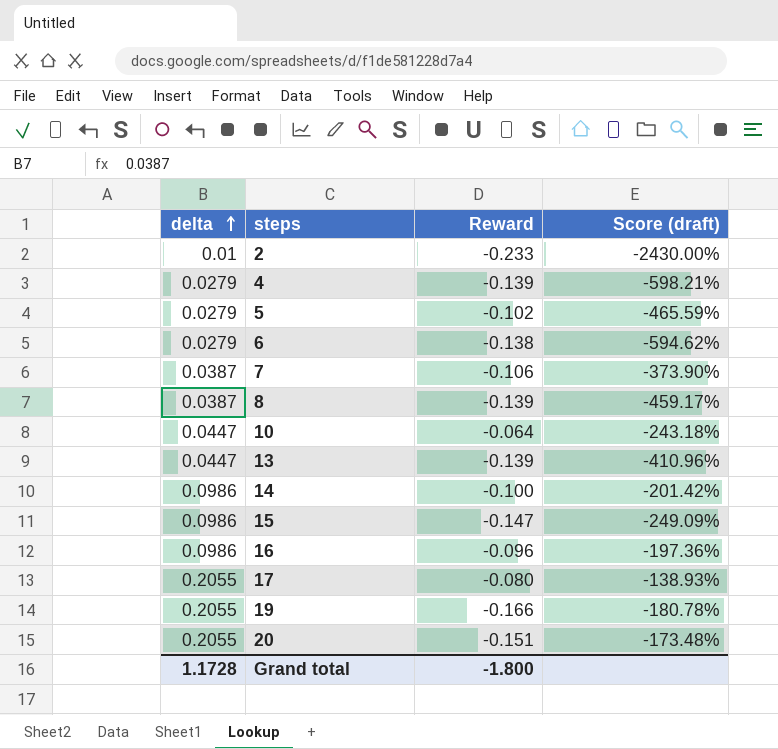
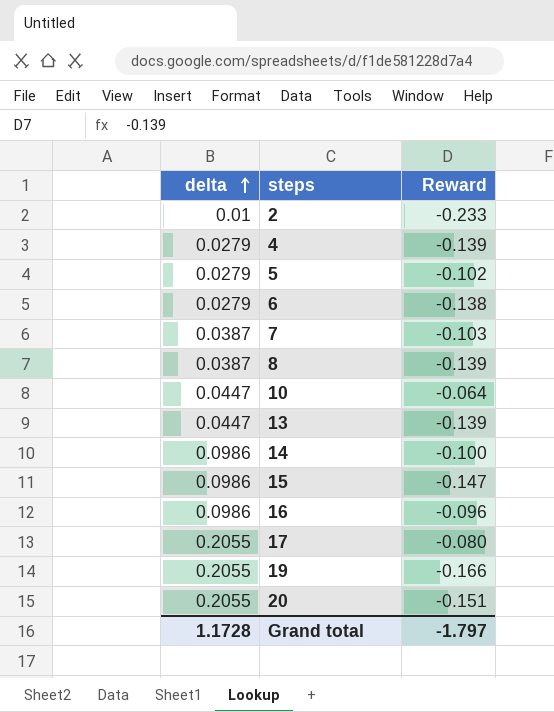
column Score (draft) | formula: ([Reward] - [delta]) / [delta] -> none
7 | Reward: -0.106 -> -0.103
Grand total | Reward: -1.800 -> -1.797

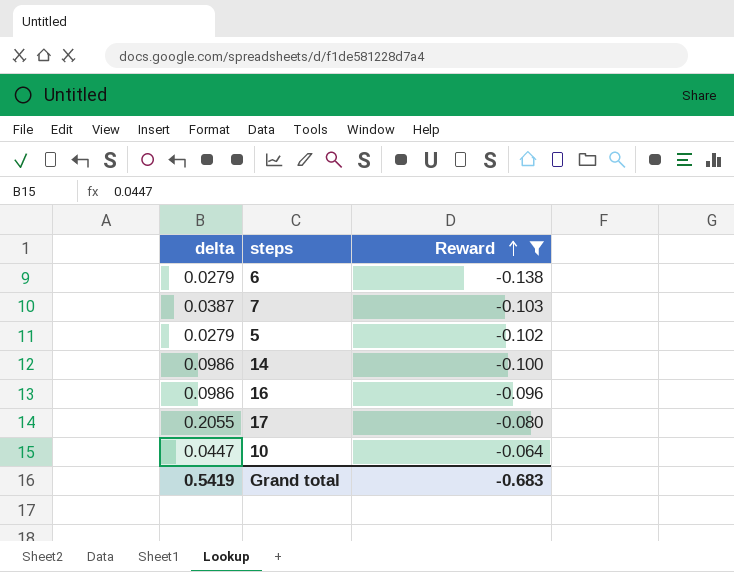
filter: none -> Reward >= -0.138
row order: delta ascending -> Reward ascending
Grand total | delta: 1.1728 -> 0.5419
Grand total | Reward: -1.797 -> -0.683

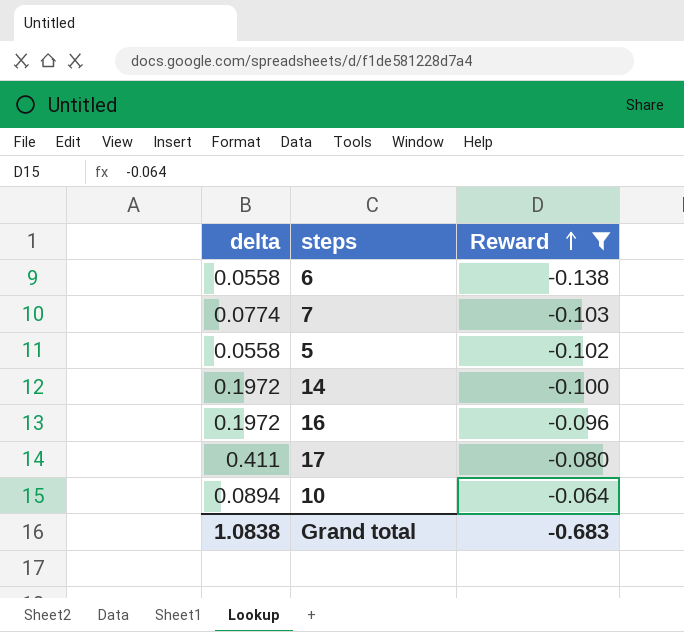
6 | delta: 0.0279 -> 0.0558
7 | delta: 0.0387 -> 0.0774
5 | delta: 0.0279 -> 0.0558
14 | delta: 0.0986 -> 0.1972
16 | delta: 0.0986 -> 0.1972
17 | delta: 0.2055 -> 0.411
10 | delta: 0.0447 -> 0.0894
Grand total | delta: 0.5419 -> 1.0838

